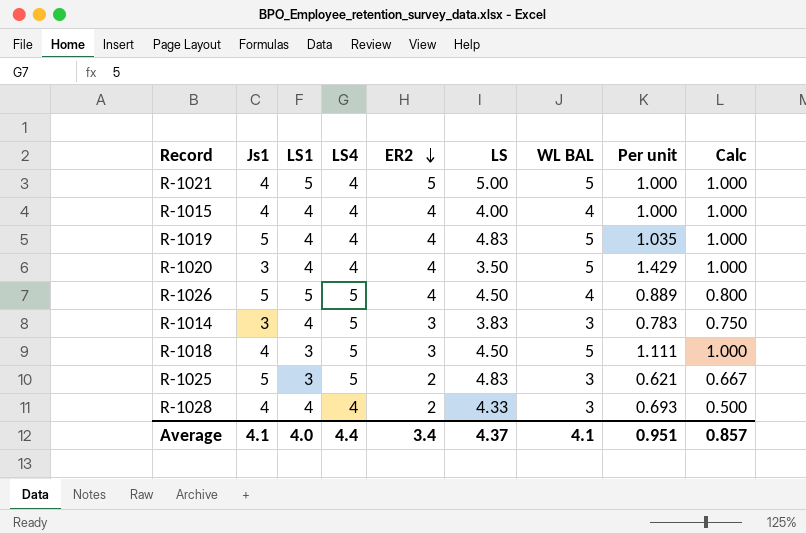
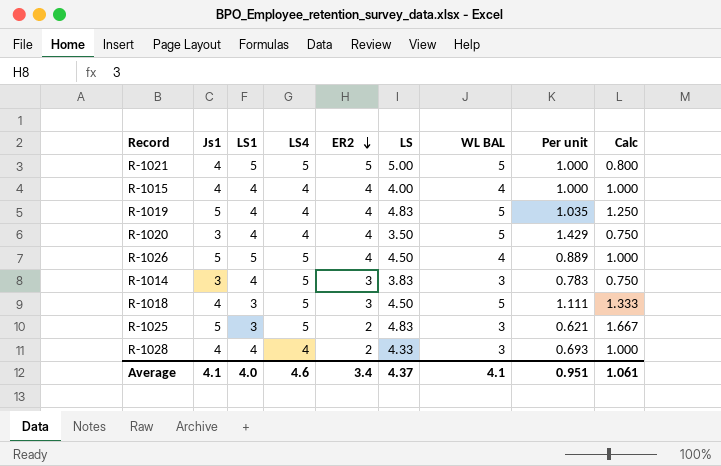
column Calc | formula: [ER2] / [LS1] -> [Js1] / [LS1]
R-1021 | LS4: 4 -> 5
Average | LS4: 4.4 -> 4.6
Average | Calc: 0.857 -> 1.061

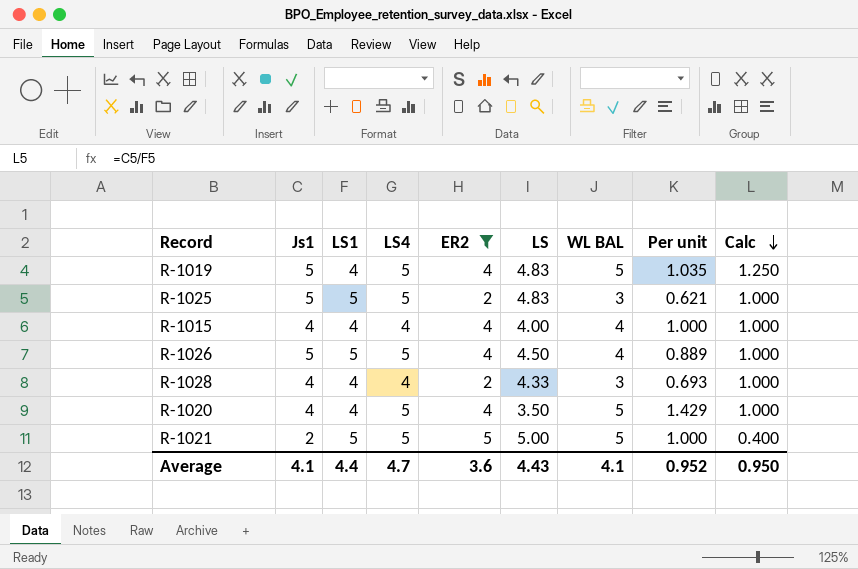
filter: none -> ER2 != 3
row order: ER2 descending -> Calc descending
R-1019 | LS4: 4 -> 5
R-1025 | LS1: 3 -> 5
R-1025 | Calc: 1.667 -> 1.000
R-1020 | Js1: 3 -> 4
R-1020 | LS4: 4 -> 5
R-1020 | Calc: 0.750 -> 1.000
R-1021 | Js1: 4 -> 2
R-1021 | Calc: 0.800 -> 0.400
Average | LS1: 4.0 -> 4.4
Average | LS4: 4.6 -> 4.7
Average | ER2: 3.4 -> 3.6
Average | LS: 4.37 -> 4.43
Average | Per unit: 0.951 -> 0.952
Average | Calc: 1.061 -> 0.950

